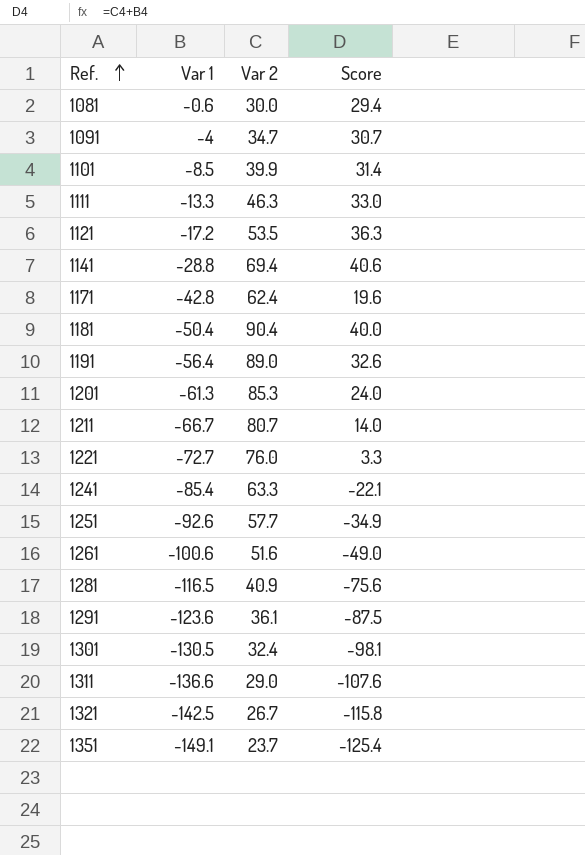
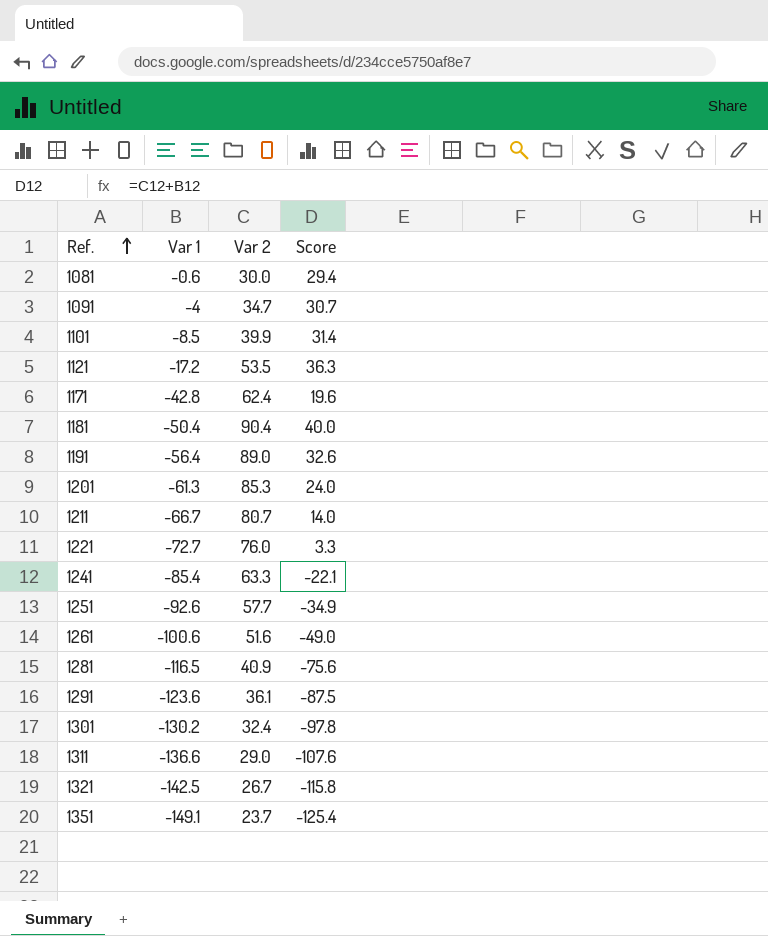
row 1111: -13.3 | 46.3 | 33.0 -> none
row 1141: -28.8 | 69.4 | 40.6 -> none
1301 | Var 1: -130.5 -> -130.2
1301 | Score: -98.1 -> -97.8

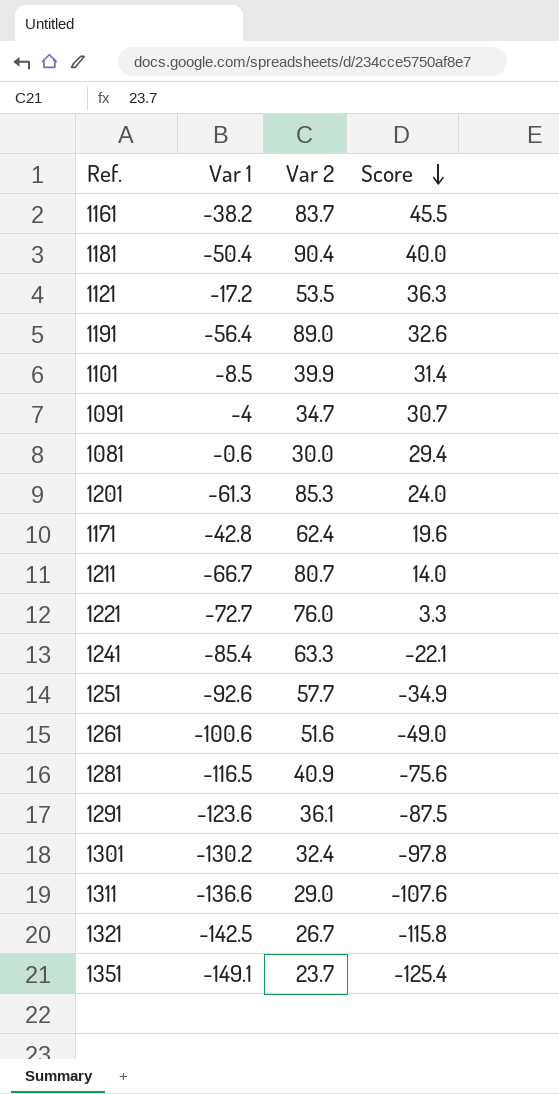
row order: Ref. ascending -> Score descending
row 1161: none -> -38.2 | 83.7 | 45.5

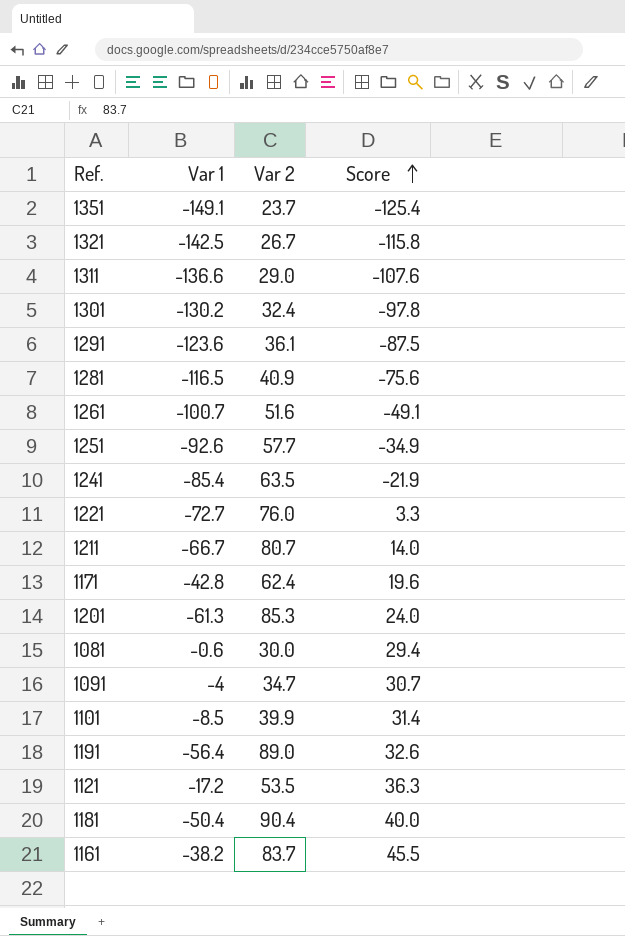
row order: Score descending -> Score ascending
1261 | Var 1: -100.6 -> -100.7
1261 | Score: -49.0 -> -49.1
1241 | Var 2: 63.3 -> 63.5
1241 | Score: -22.1 -> -21.9

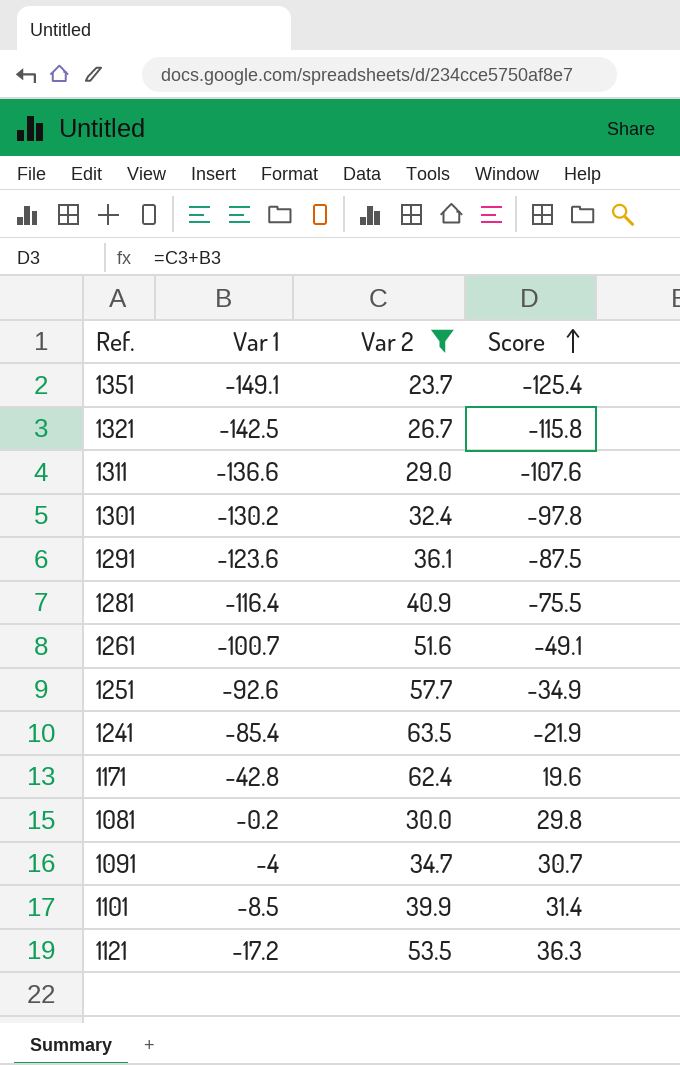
filter: none -> Var 2 <= 63.5
1281 | Var 1: -116.5 -> -116.4
1281 | Score: -75.6 -> -75.5
1081 | Var 1: -0.6 -> -0.2
1081 | Score: 29.4 -> 29.8

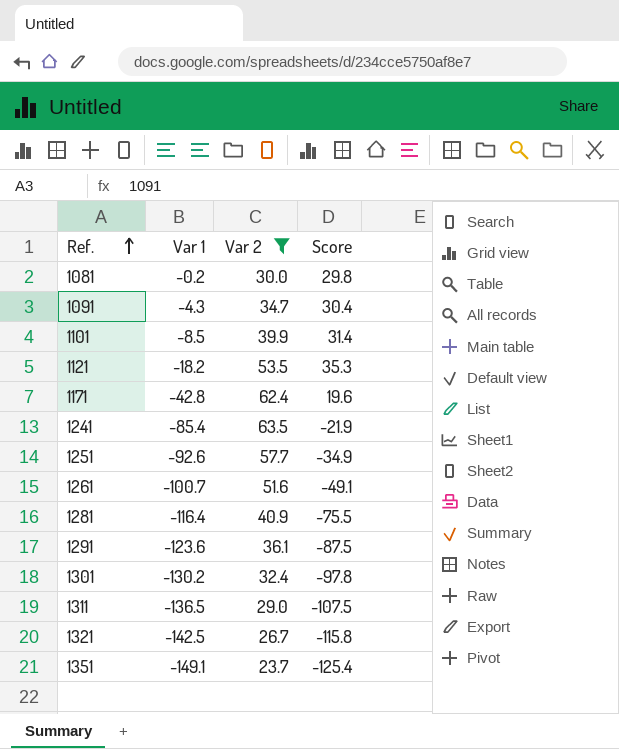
row order: Score ascending -> Ref. ascending
1091 | Var 1: -4 -> -4.3
1091 | Score: 30.7 -> 30.4
1121 | Var 1: -17.2 -> -18.2
1121 | Score: 36.3 -> 35.3
1311 | Var 1: -136.6 -> -136.5
1311 | Score: -107.6 -> -107.5

